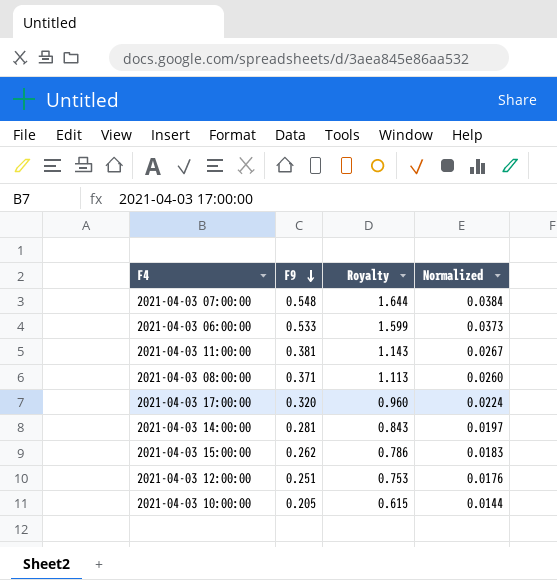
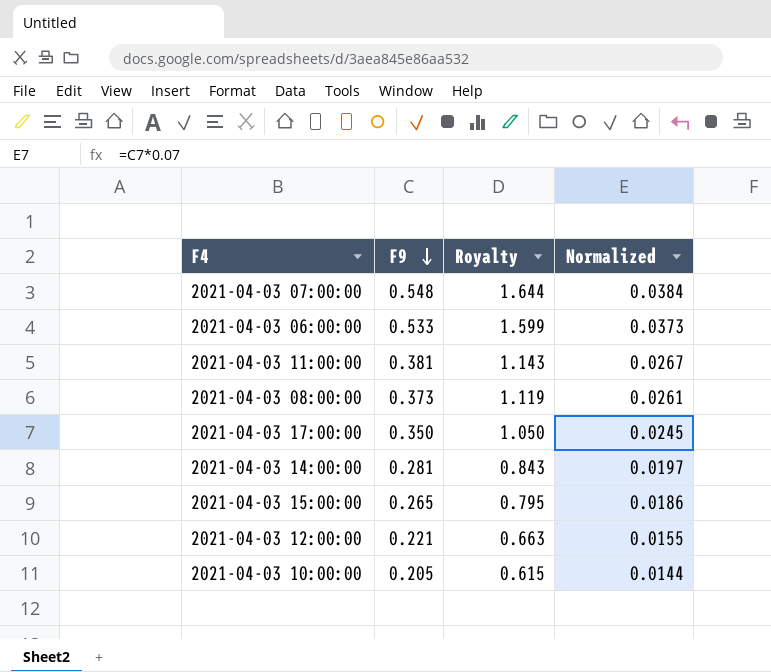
2021-04-03 08:00:00 | F9: 0.371 -> 0.373
2021-04-03 08:00:00 | Royalty: 1.113 -> 1.119
2021-04-03 08:00:00 | Normalized: 0.0260 -> 0.0261
2021-04-03 17:00:00 | F9: 0.320 -> 0.350
2021-04-03 17:00:00 | Royalty: 0.960 -> 1.050
2021-04-03 17:00:00 | Normalized: 0.0224 -> 0.0245
2021-04-03 15:00:00 | F9: 0.262 -> 0.265
2021-04-03 15:00:00 | Royalty: 0.786 -> 0.795
2021-04-03 15:00:00 | Normalized: 0.0183 -> 0.0186
2021-04-03 12:00:00 | F9: 0.251 -> 0.221
2021-04-03 12:00:00 | Royalty: 0.753 -> 0.663
2021-04-03 12:00:00 | Normalized: 0.0176 -> 0.0155

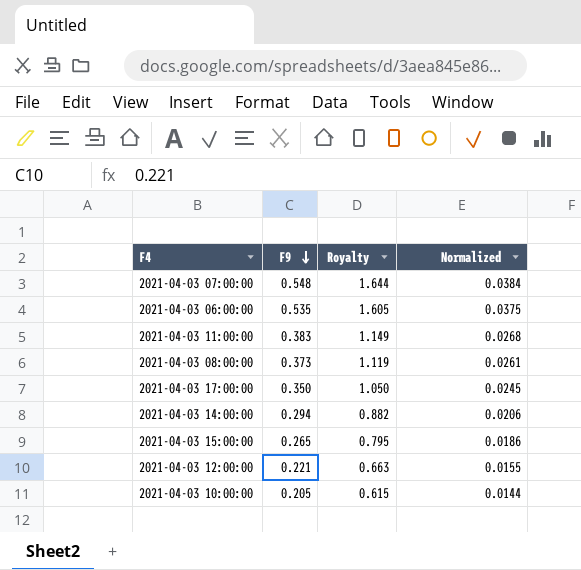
2021-04-03 06:00:00 | F9: 0.533 -> 0.535
2021-04-03 06:00:00 | Royalty: 1.599 -> 1.605
2021-04-03 06:00:00 | Normalized: 0.0373 -> 0.0375
2021-04-03 11:00:00 | F9: 0.381 -> 0.383
2021-04-03 11:00:00 | Royalty: 1.143 -> 1.149
2021-04-03 11:00:00 | Normalized: 0.0267 -> 0.0268
2021-04-03 14:00:00 | F9: 0.281 -> 0.294
2021-04-03 14:00:00 | Royalty: 0.843 -> 0.882
2021-04-03 14:00:00 | Normalized: 0.0197 -> 0.0206

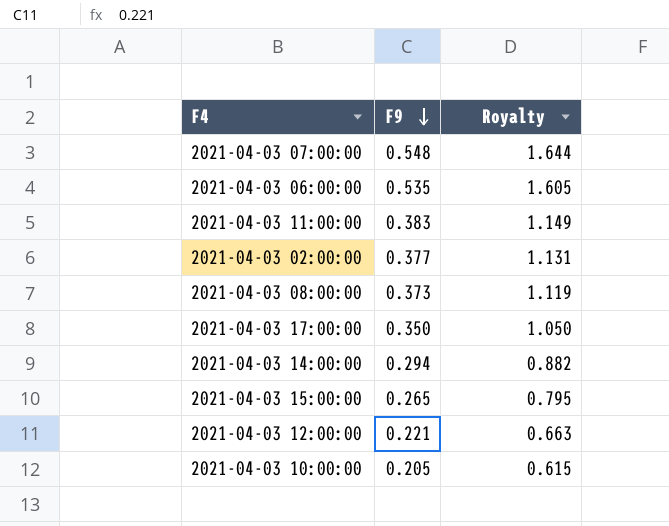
column Normalized | formula: [F9] * 0.07 -> none
row 2021-04-03 02:00:00: none -> 0.377 | 1.131

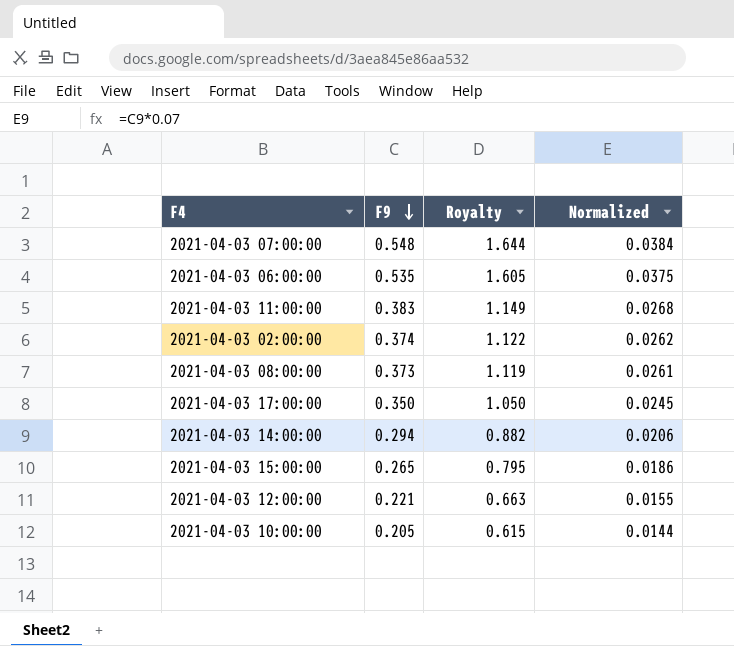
column Normalized | formula: none -> [F9] * 0.07
2021-04-03 02:00:00 | F9: 0.377 -> 0.374
2021-04-03 02:00:00 | Royalty: 1.131 -> 1.122

